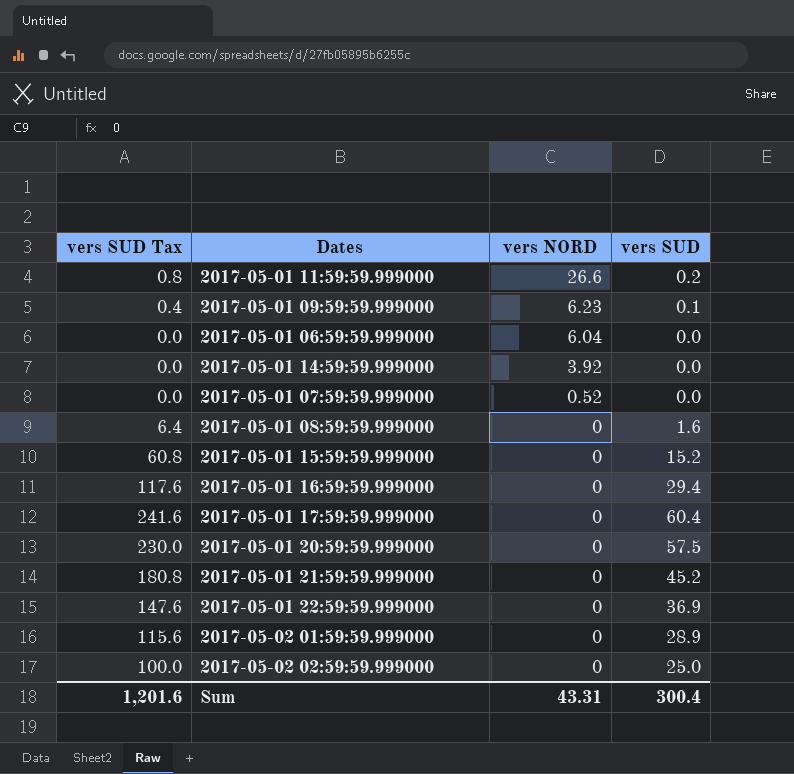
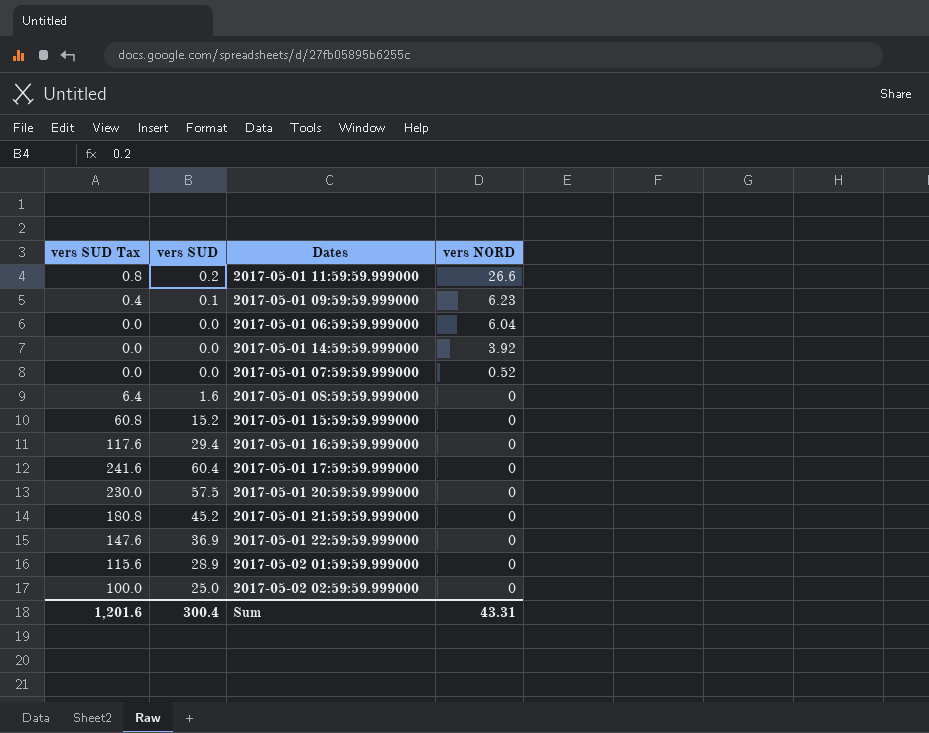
column vers SUD | position: 4 -> 2

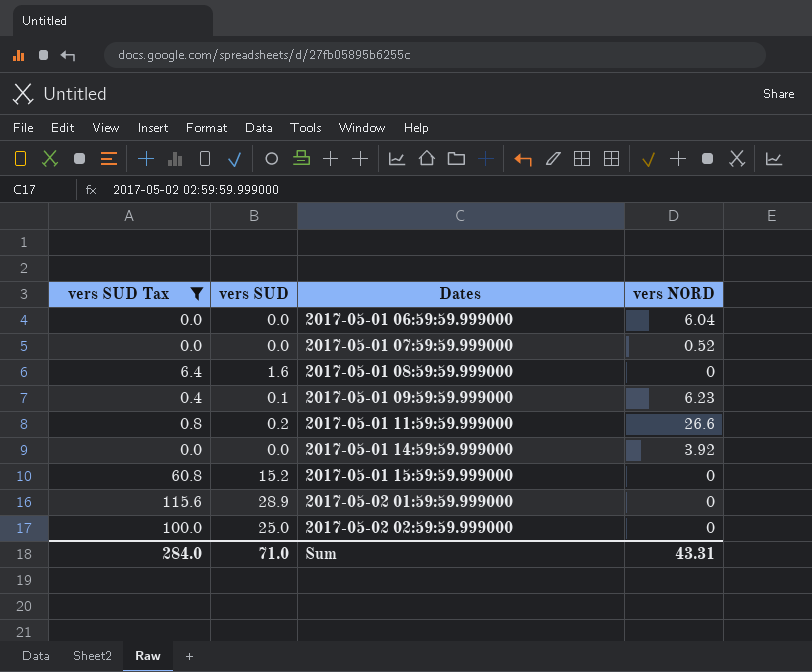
filter: none -> vers SUD Tax <= 115.6
row order: vers NORD descending -> Dates ascending
Sum | vers SUD Tax: 1,201.6 -> 284.0
Sum | vers SUD: 300.4 -> 71.0

